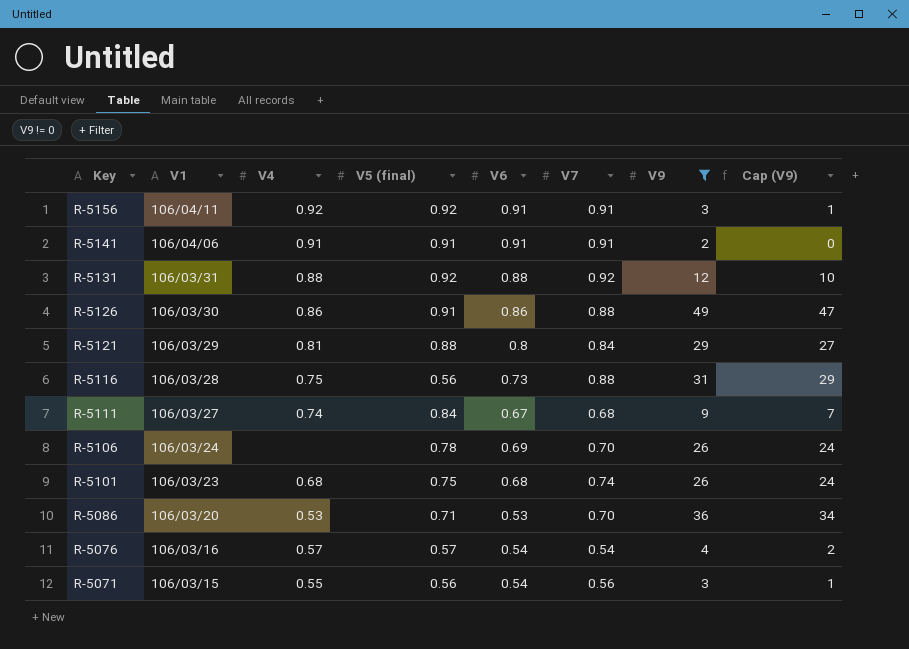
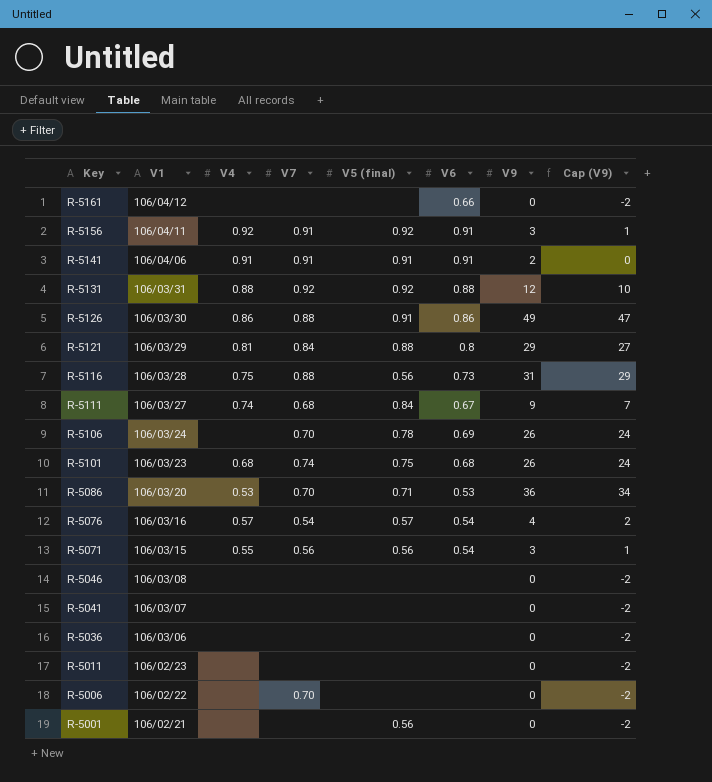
filter: V9 != 0 -> none
column V7 | position: 6 -> 4

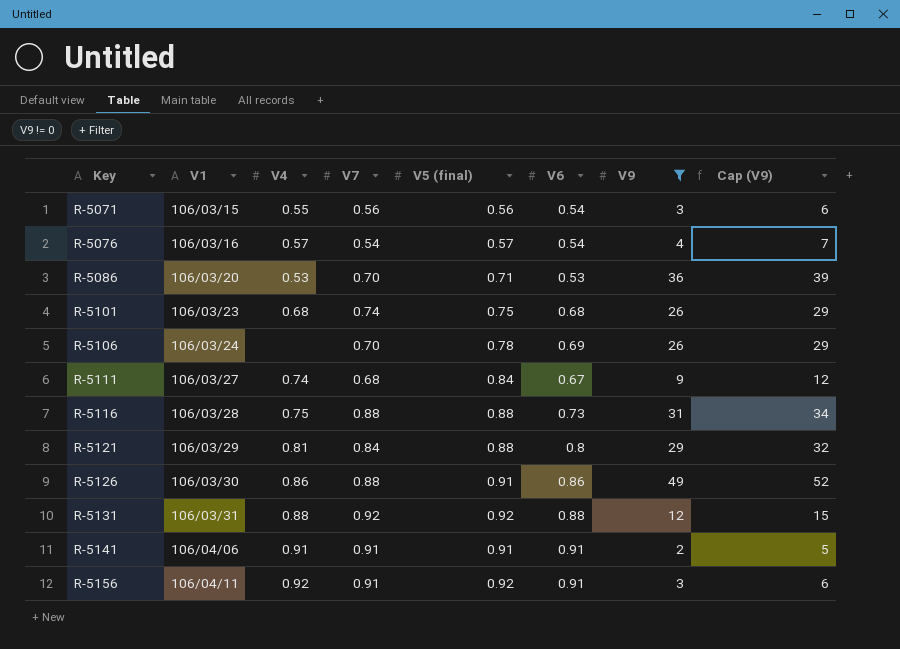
filter: none -> V9 != 0
row order: Key descending -> Key ascending
column Cap (V9) | formula: [V9] - 2 -> [V9] + 3
R-5116 | V5 (final): 0.56 -> 0.88

